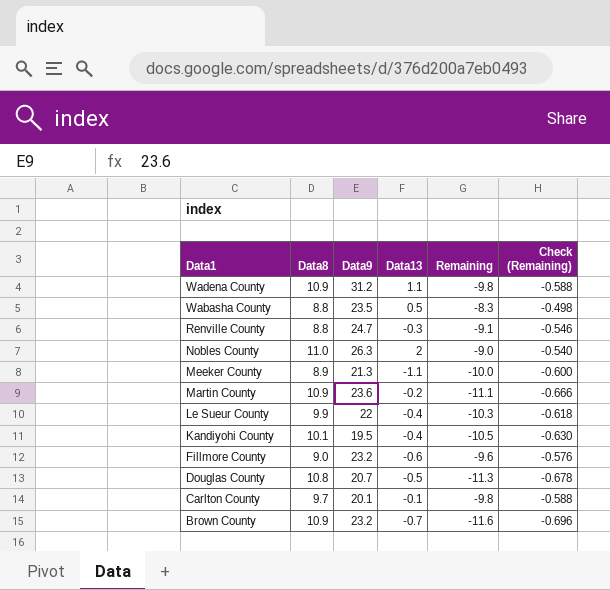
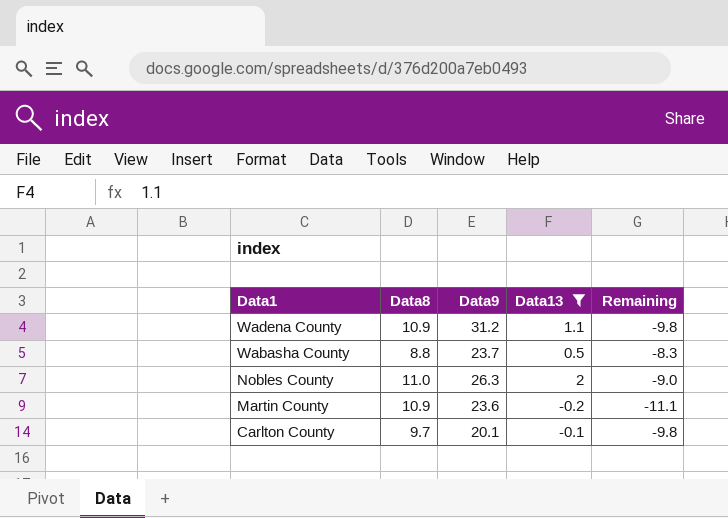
filter: none -> Data13 >= -0.2
column Check (Remaining) | formula: [Remaining] * 0.06 -> none
Wabasha County | Data9: 23.5 -> 23.7

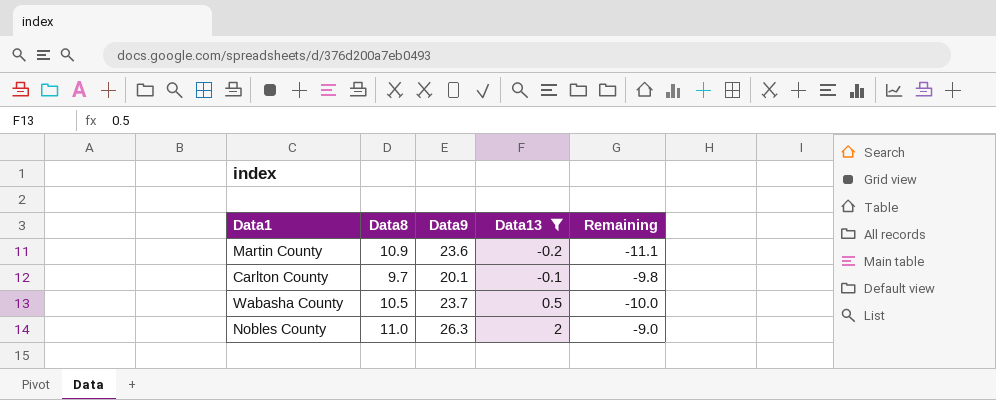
row order: Data1 descending -> Data13 ascending
row Wadena County: 10.9 | 31.2 | 1.1 | -9.8 -> none
Wabasha County | Data8: 8.8 -> 10.5
Wabasha County | Remaining: -8.3 -> -10.0

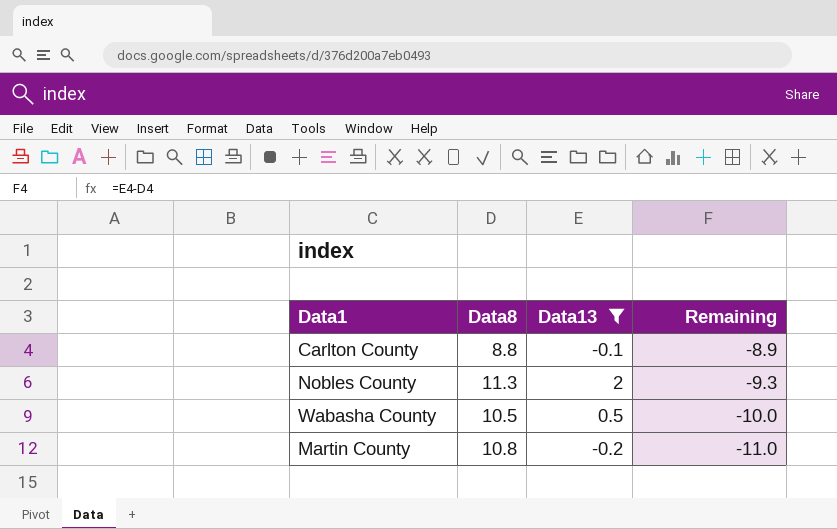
row order: Data13 ascending -> Remaining descending
column Data9 | position: 3 -> none
Carlton County | Data8: 9.7 -> 8.8
Carlton County | Remaining: -9.8 -> -8.9
Nobles County | Data8: 11.0 -> 11.3
Nobles County | Remaining: -9.0 -> -9.3
Martin County | Data8: 10.9 -> 10.8
Martin County | Remaining: -11.1 -> -11.0

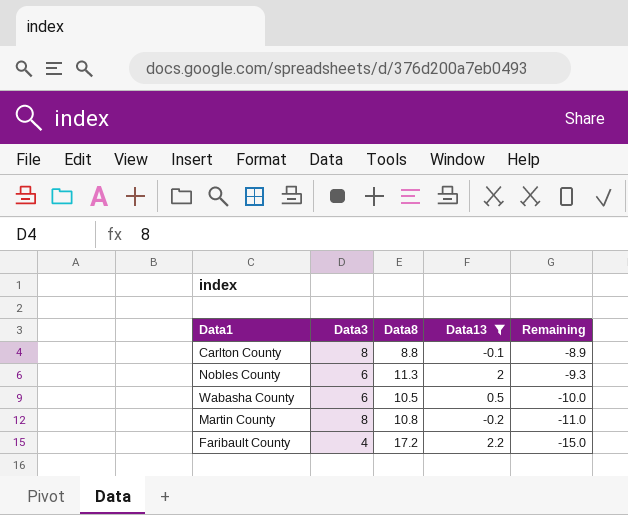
column Data3 | position: none -> 2
row Faribault County: none -> 4 | 17.2 | 2.2 | -15.0

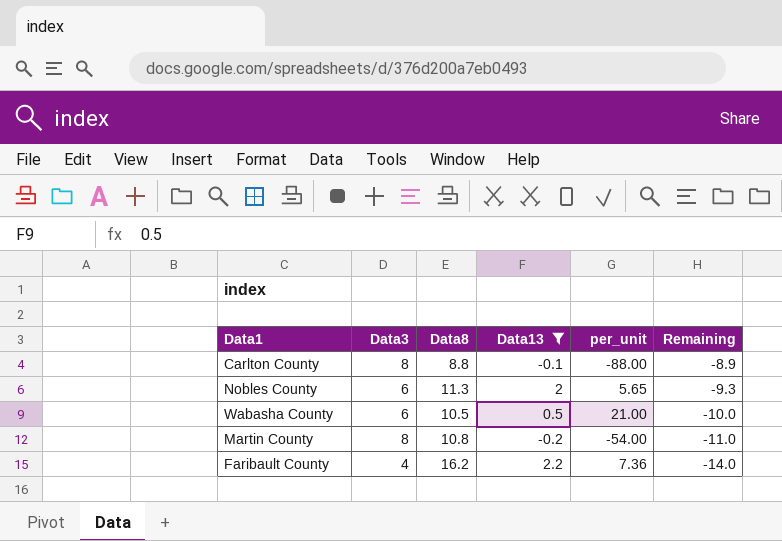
column per_unit | formula: none -> [Data8] / [Data13]
Faribault County | Data8: 17.2 -> 16.2
Faribault County | Remaining: -15.0 -> -14.0

